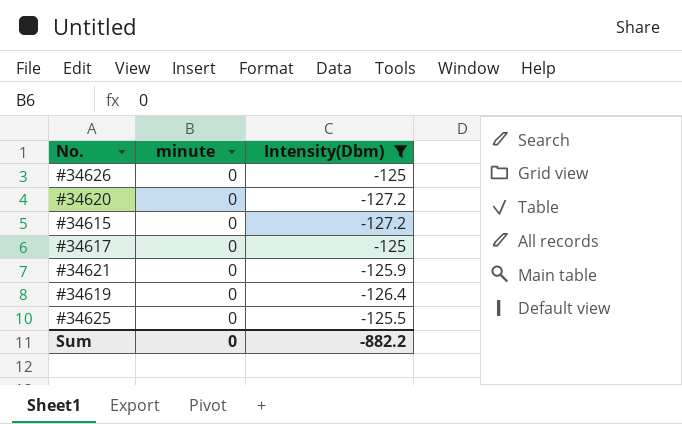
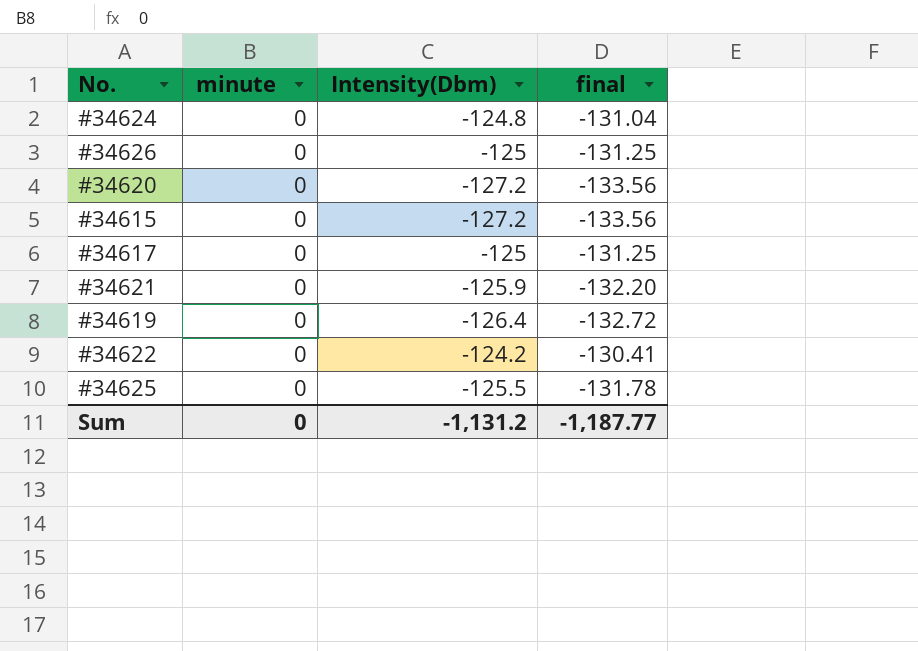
filter: Intensity(Dbm) <= -125 -> none
column final | formula: none -> [Intensity(Dbm)] * 1.05
Sum | Intensity(Dbm): -882.2 -> -1,131.2

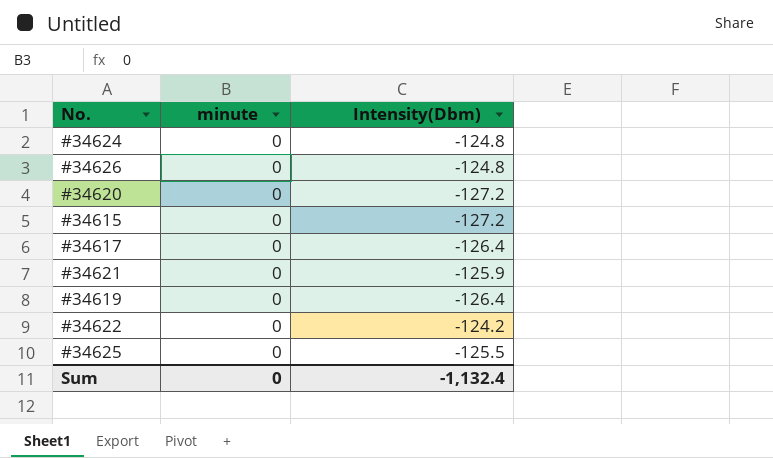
column final | formula: [Intensity(Dbm)] * 1.05 -> none
#34626 | Intensity(Dbm): -125 -> -124.8
#34617 | Intensity(Dbm): -125 -> -126.4
Sum | Intensity(Dbm): -1,131.2 -> -1,132.4

